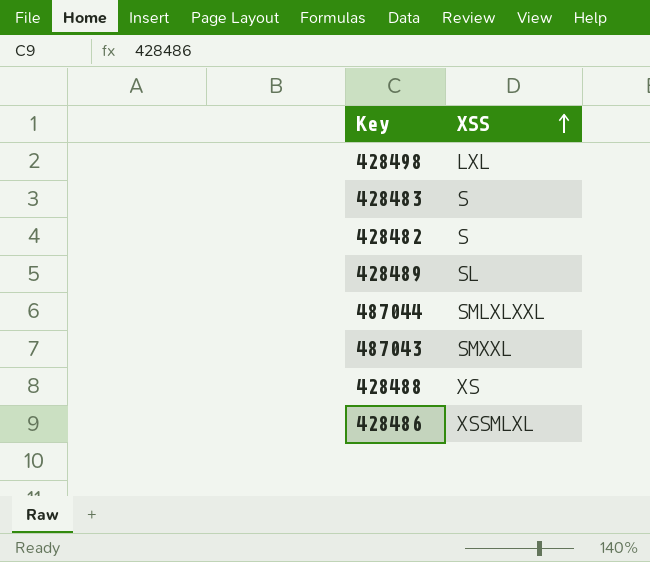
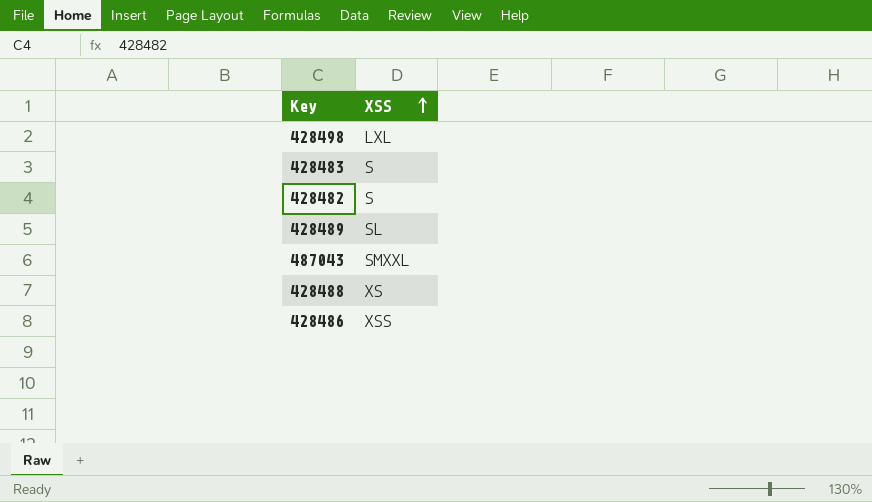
row 487044: SMLXLXXL -> none
428486 | XSS: XSSMLXL -> XSS

